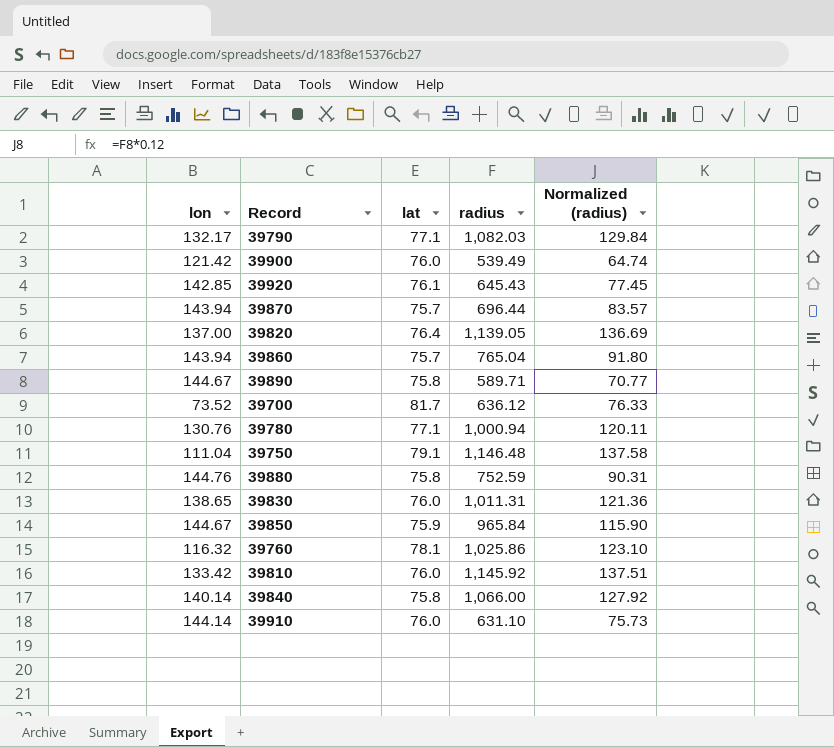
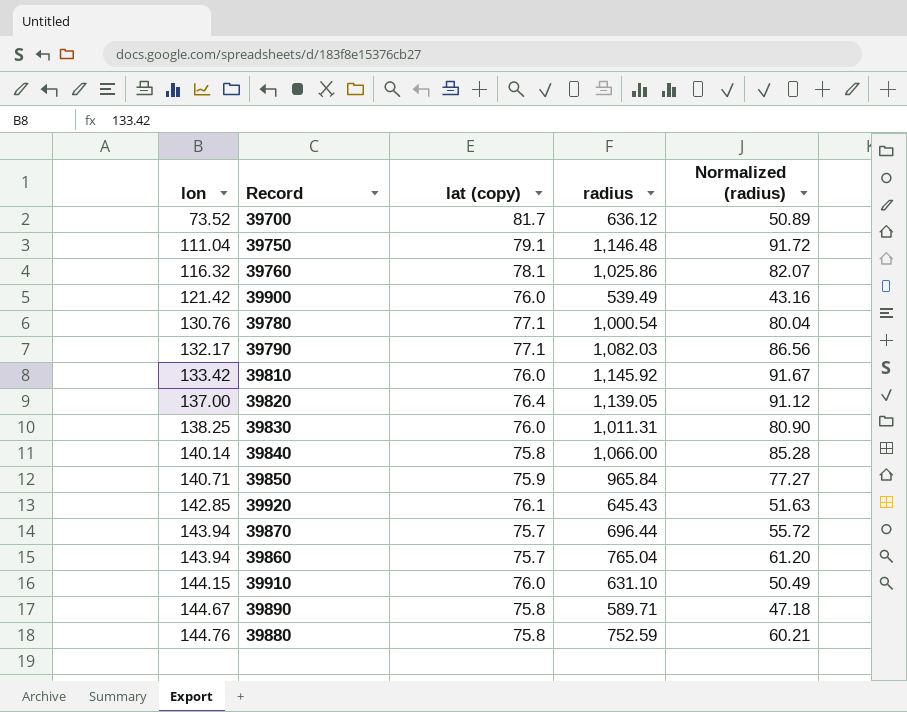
row order: none -> lon ascending
column name: lat -> lat (copy)
column Normalized (radius) | formula: [radius] * 0.12 -> [radius] * 0.08
39780 | radius: 1,000.94 -> 1,000.54
39830 | lon: 138.65 -> 138.25
39850 | lon: 144.67 -> 140.71
39910 | lon: 144.14 -> 144.15

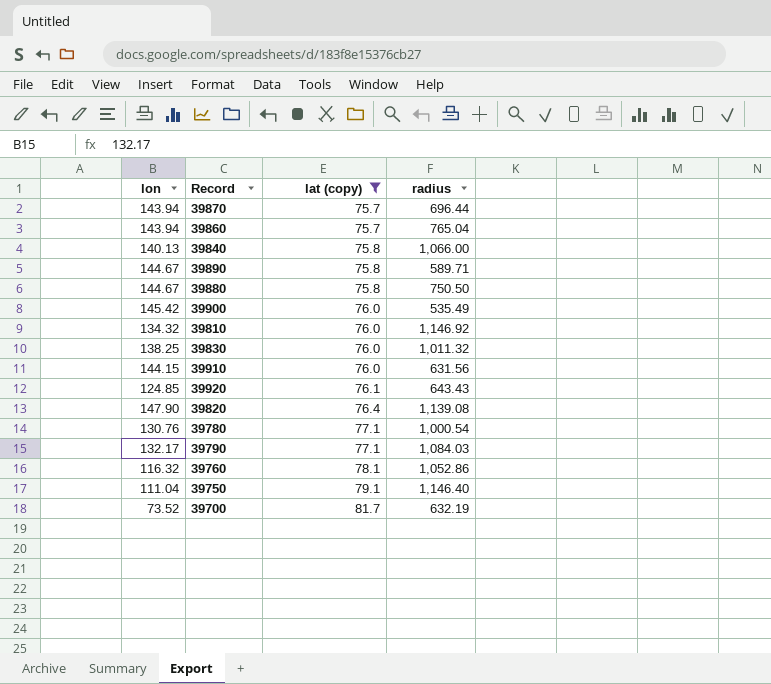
filter: none -> lat (copy) != 75.9
row order: lon ascending -> lat (copy) ascending
column Normalized (radius) | formula: [radius] * 0.08 -> none
39840 | lon: 140.14 -> 140.13
39880 | lon: 144.76 -> 144.67
39880 | radius: 752.59 -> 750.50
39900 | lon: 121.42 -> 145.42
39900 | radius: 539.49 -> 535.49
39810 | lon: 133.42 -> 134.32
39810 | radius: 1,145.92 -> 1,146.92
39830 | radius: 1,011.31 -> 1,011.32
39910 | radius: 631.10 -> 631.56
39920 | lon: 142.85 -> 124.85
39920 | radius: 645.43 -> 643.43
39820 | lon: 137.00 -> 147.90
39820 | radius: 1,139.05 -> 1,139.08
39790 | radius: 1,082.03 -> 1,084.03
39760 | radius: 1,025.86 -> 1,052.86
39750 | radius: 1,146.48 -> 1,146.40
39700 | radius: 636.12 -> 632.19

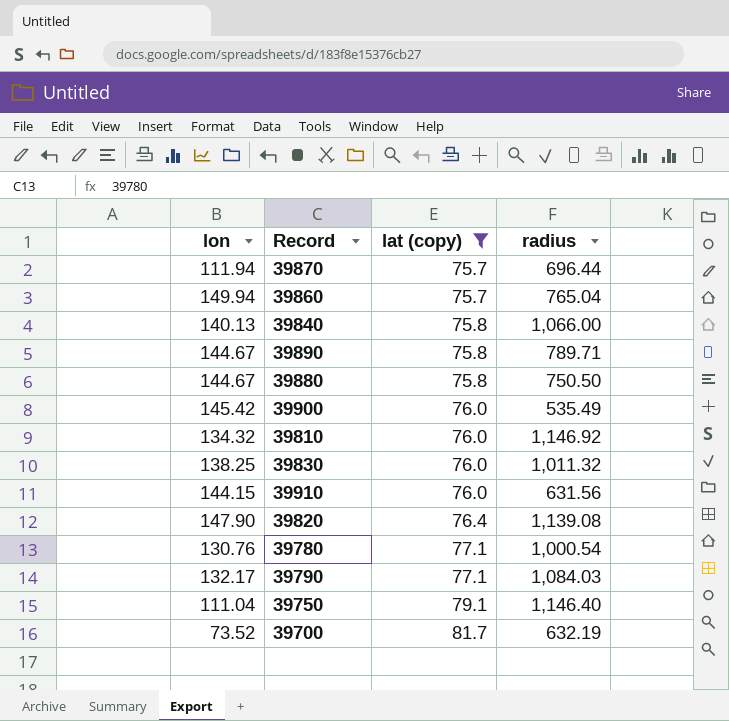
row 39920: 124.85 | 76.1 | 643.43 -> none
row 39760: 116.32 | 78.1 | 1,052.86 -> none
39870 | lon: 143.94 -> 111.94
39860 | lon: 143.94 -> 149.94
39890 | radius: 589.71 -> 789.71

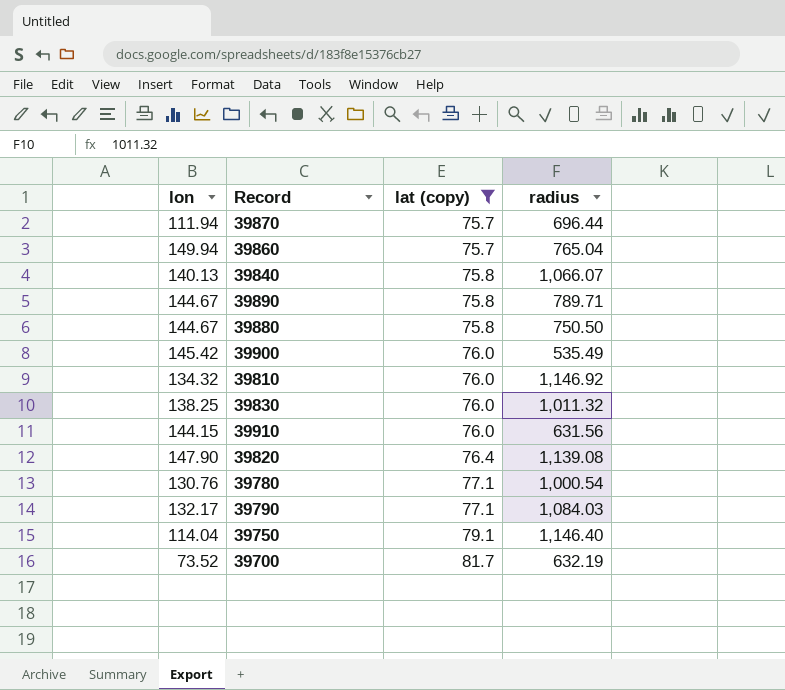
39840 | radius: 1,066.00 -> 1,066.07
39750 | lon: 111.04 -> 114.04

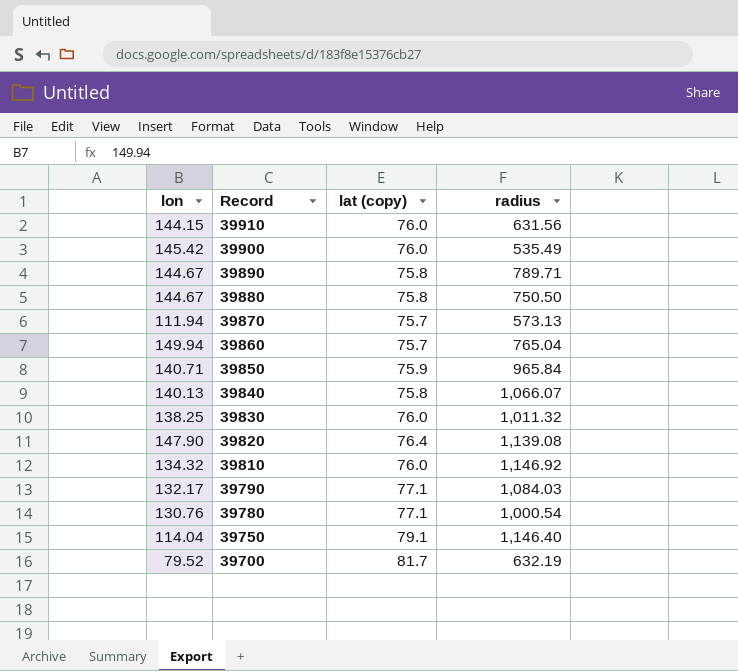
filter: lat (copy) != 75.9 -> none
row order: lat (copy) ascending -> Record descending
39870 | radius: 696.44 -> 573.13
39700 | lon: 73.52 -> 79.52

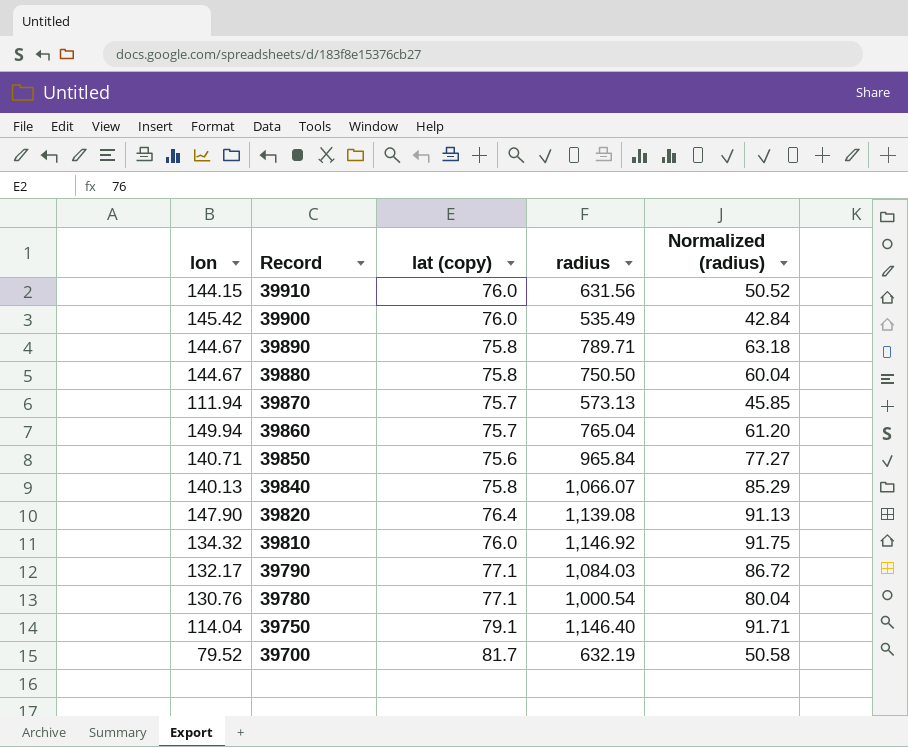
column Normalized (radius) | formula: none -> [radius] * 0.08
row 39830: 138.25 | 76.0 | 1,011.32 -> none
39850 | lat (copy): 75.9 -> 75.6

